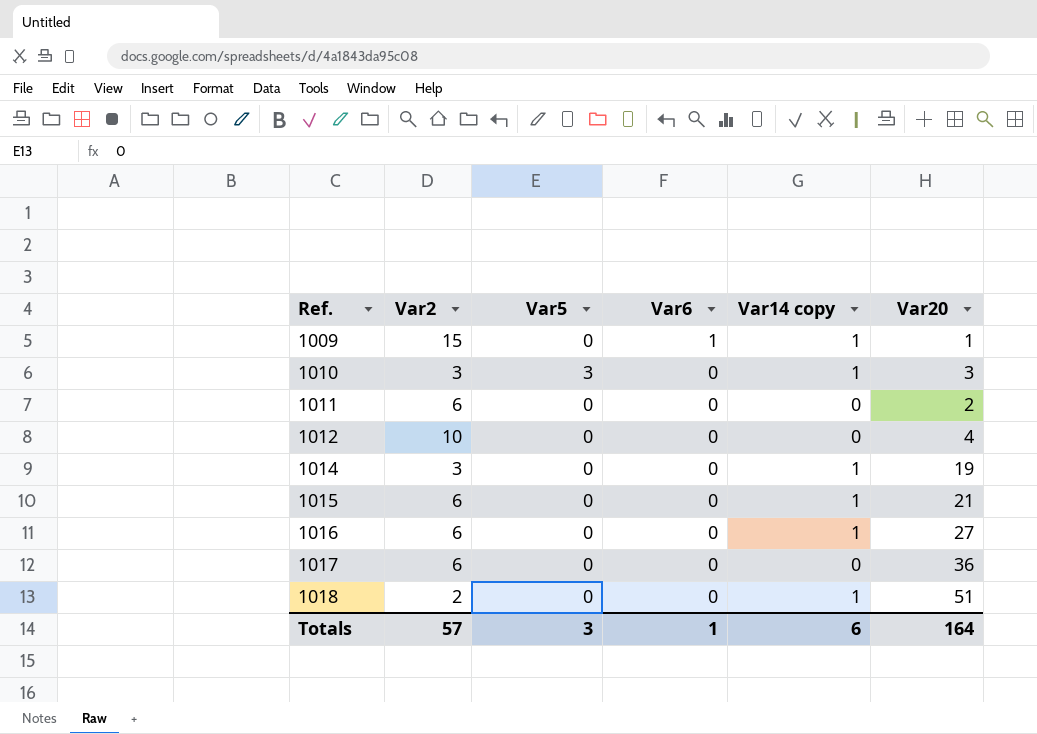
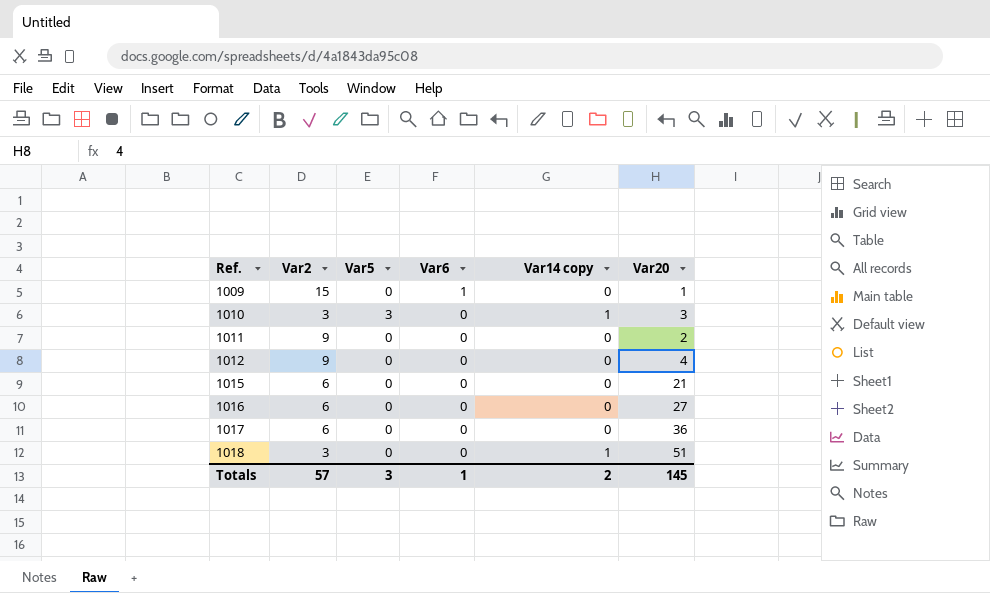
row 1014: 3 | 0 | 0 | 1 | 19 -> none
1009 | Var14 copy: 1 -> 0
1011 | Var2: 6 -> 9
1012 | Var2: 10 -> 9
1015 | Var14 copy: 1 -> 0
1016 | Var14 copy: 1 -> 0
1018 | Var2: 2 -> 3
Totals | Var14 copy: 6 -> 2
Totals | Var20: 164 -> 145

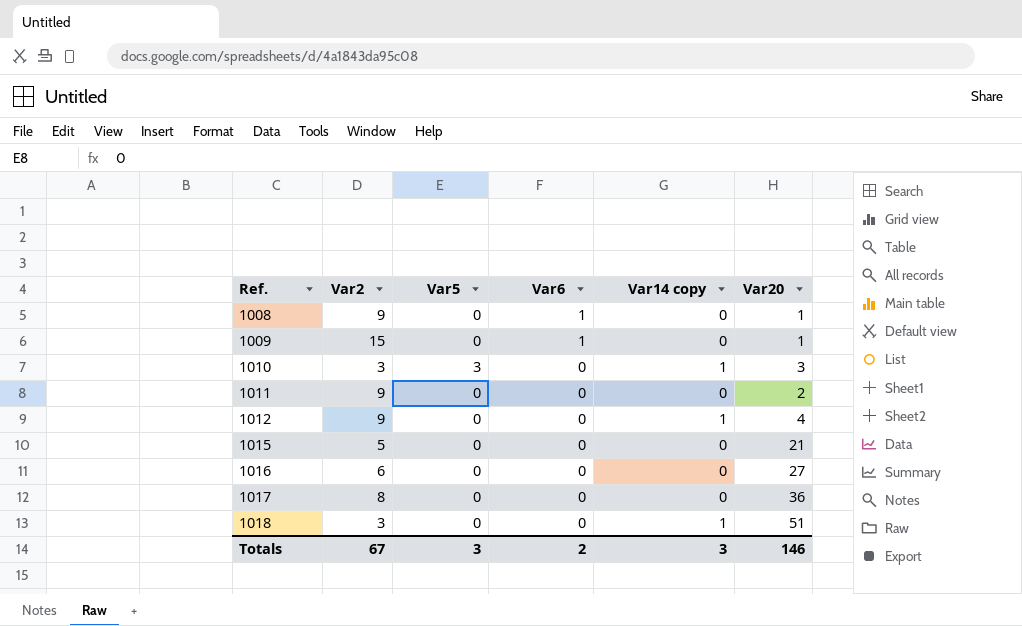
row 1008: none -> 9 | 0 | 1 | 0 | 1
1012 | Var14 copy: 0 -> 1
1015 | Var2: 6 -> 5
1017 | Var2: 6 -> 8
Totals | Var2: 57 -> 67
Totals | Var6: 1 -> 2
Totals | Var14 copy: 2 -> 3
Totals | Var20: 145 -> 146

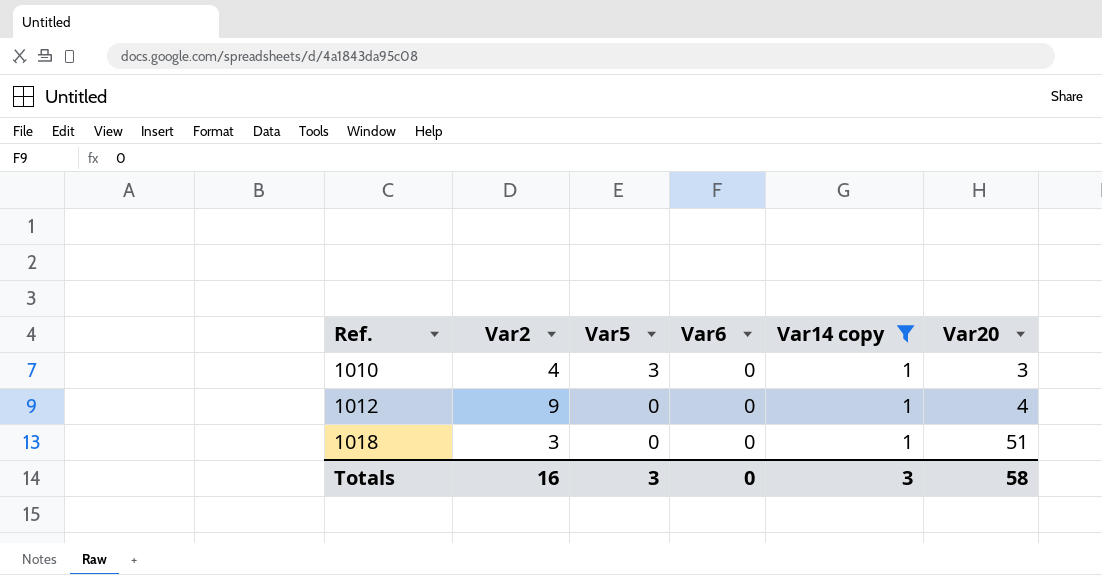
filter: none -> Var14 copy = 1
1010 | Var2: 3 -> 4
Totals | Var2: 67 -> 16
Totals | Var6: 2 -> 0
Totals | Var20: 146 -> 58

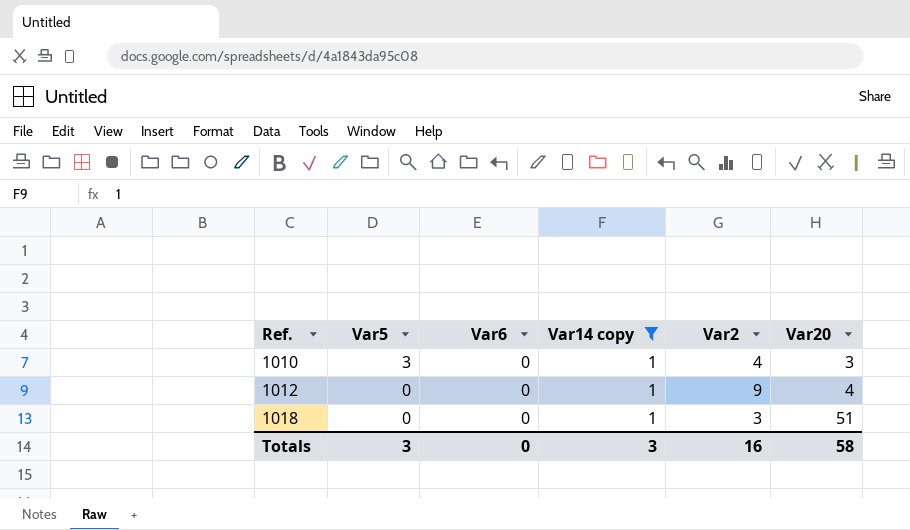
column Var2 | position: 2 -> 5

